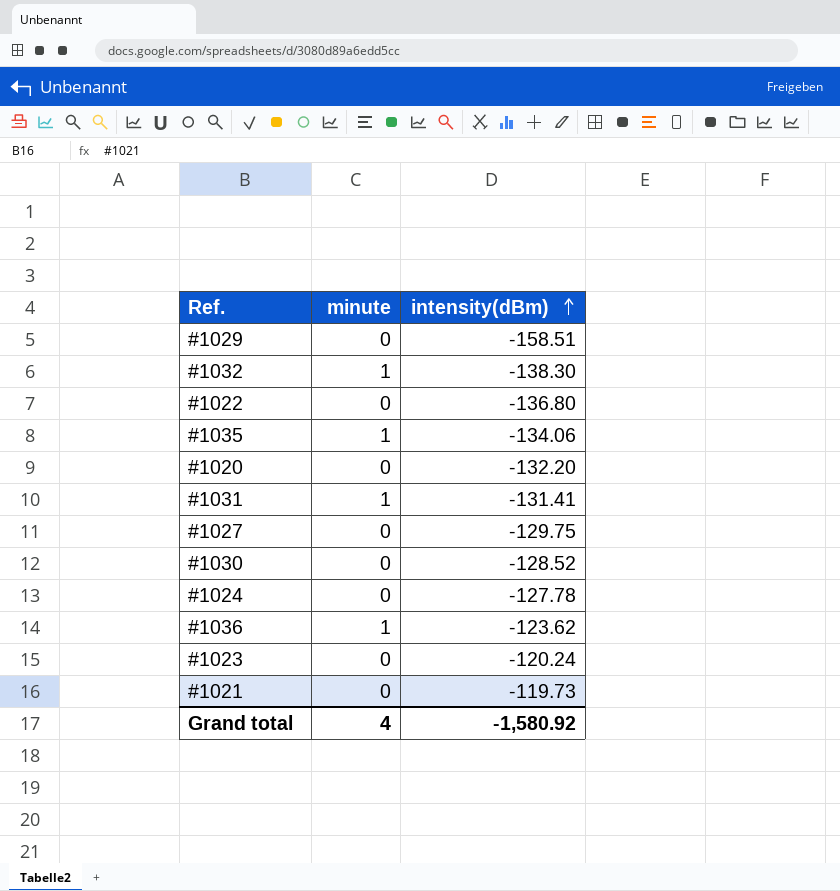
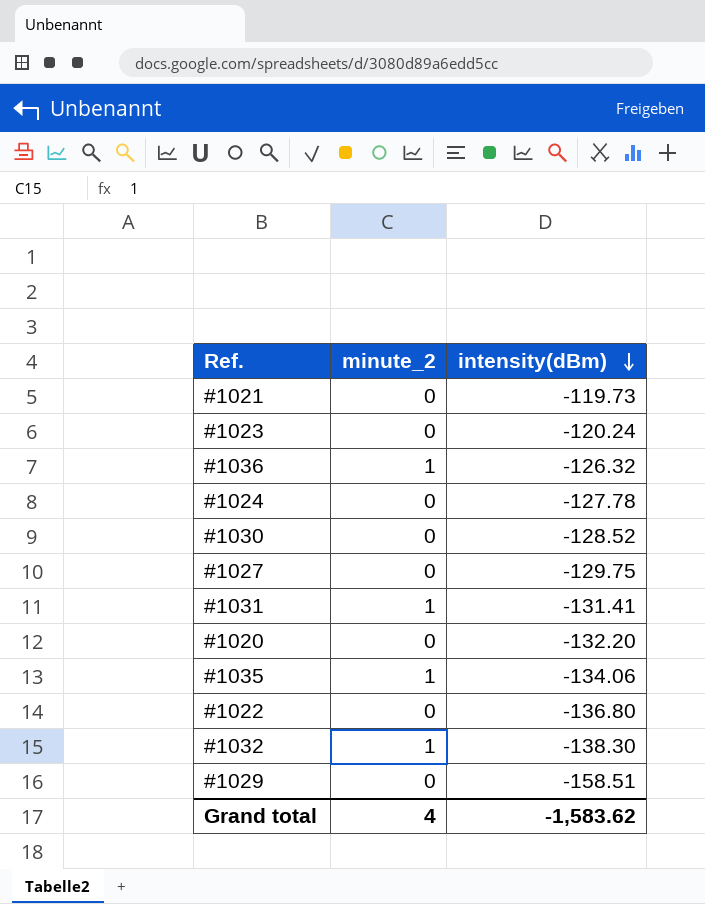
row order: intensity(dBm) ascending -> intensity(dBm) descending
column name: minute -> minute_2
#1036 | intensity(dBm): -123.62 -> -126.32
Grand total | intensity(dBm): -1,580.92 -> -1,583.62

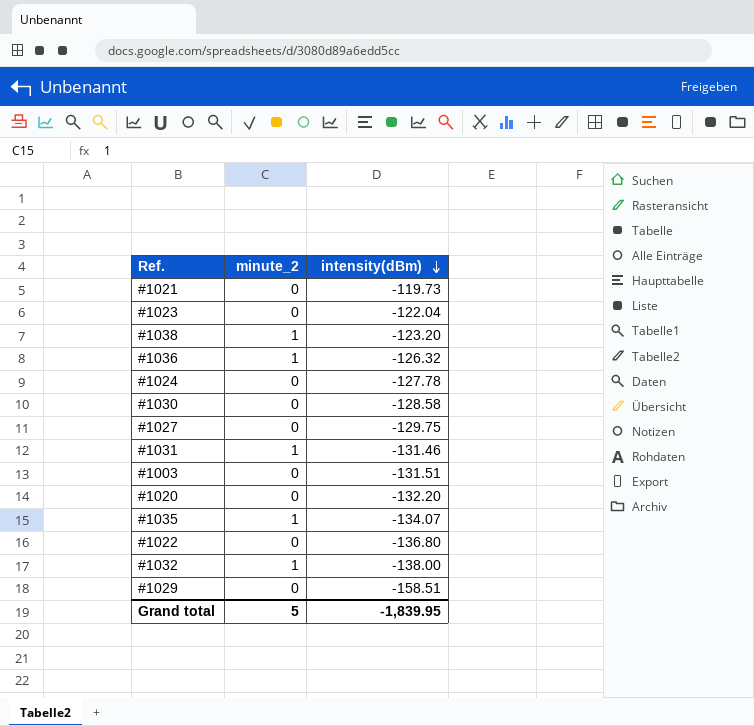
#1023 | intensity(dBm): -120.24 -> -122.04
row #1038: none -> 1 | -123.20
#1030 | intensity(dBm): -128.52 -> -128.58
#1031 | intensity(dBm): -131.41 -> -131.46
row #1003: none -> 0 | -131.51
#1035 | intensity(dBm): -134.06 -> -134.07
#1032 | intensity(dBm): -138.30 -> -138.00
Grand total | minute_2: 4 -> 5
Grand total | intensity(dBm): -1,583.62 -> -1,839.95

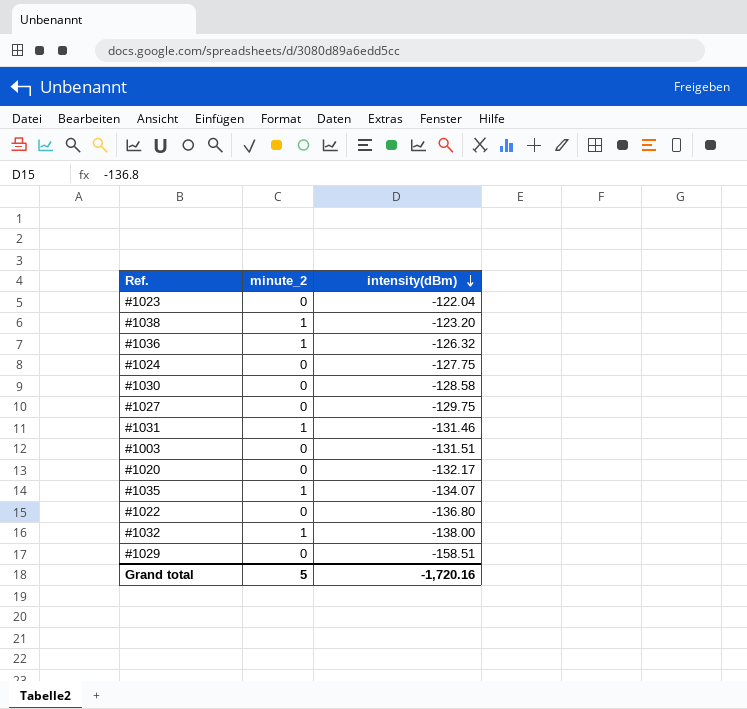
row #1021: 0 | -119.73 -> none
#1024 | intensity(dBm): -127.78 -> -127.75
#1020 | intensity(dBm): -132.20 -> -132.17
Grand total | intensity(dBm): -1,839.95 -> -1,720.16

